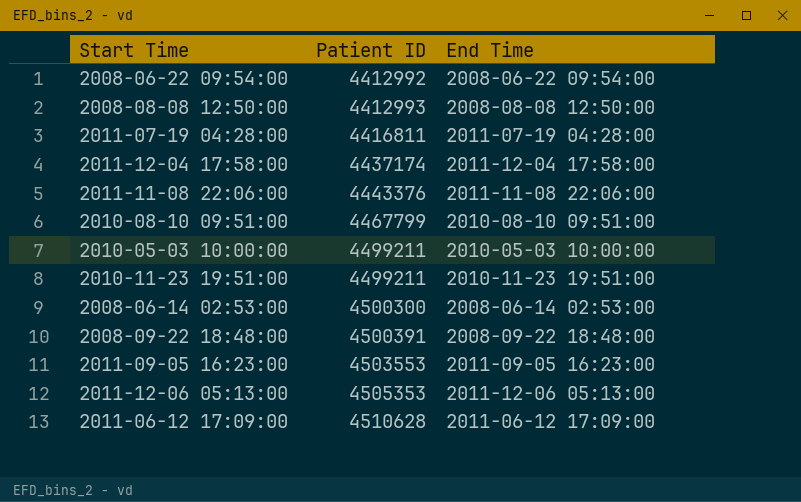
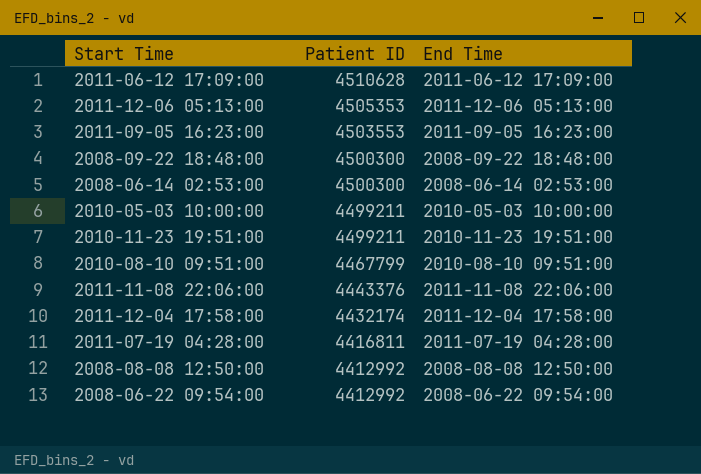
row order: Patient ID ascending -> Patient ID descending
2008-09-22 18:48:00 | Patient ID: 4500391 -> 4500300
2011-12-04 17:58:00 | Patient ID: 4437174 -> 4432174
2008-08-08 12:50:00 | Patient ID: 4412993 -> 4412992

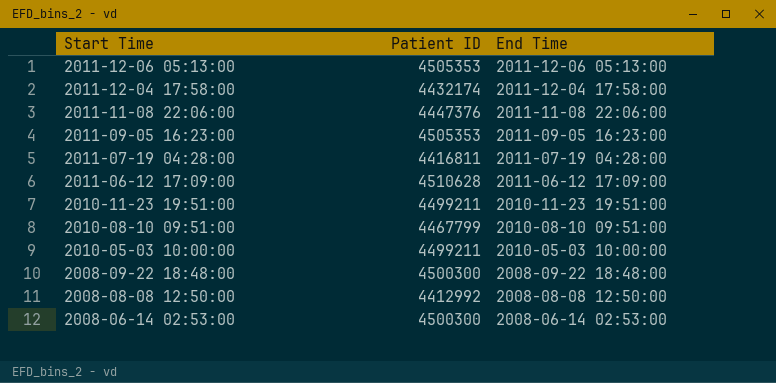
row order: Patient ID descending -> Start Time descending
row 2008-06-22 09:54:00: 4412992 | 2008-06-22 09:54:00 -> none
2011-11-08 22:06:00 | Patient ID: 4443376 -> 4447376
2011-09-05 16:23:00 | Patient ID: 4503553 -> 4505353

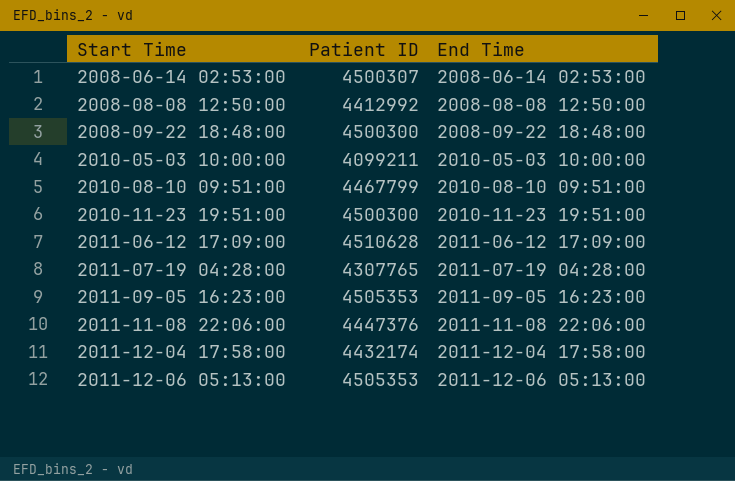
row order: Start Time descending -> Start Time ascending
2008-06-14 02:53:00 | Patient ID: 4500300 -> 4500307
2010-05-03 10:00:00 | Patient ID: 4499211 -> 4099211
2010-11-23 19:51:00 | Patient ID: 4499211 -> 4500300
2011-07-19 04:28:00 | Patient ID: 4416811 -> 4307765

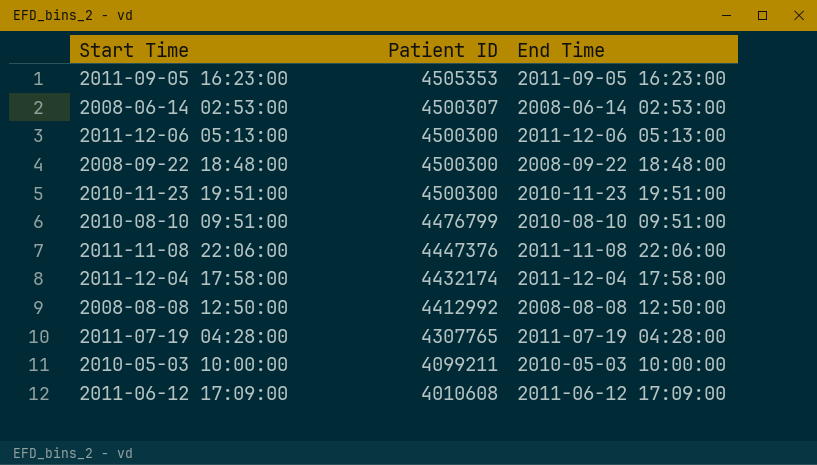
row order: Start Time ascending -> Patient ID descending
2011-12-06 05:13:00 | Patient ID: 4505353 -> 4500300
2010-08-10 09:51:00 | Patient ID: 4467799 -> 4476799
2011-06-12 17:09:00 | Patient ID: 4510628 -> 4010608

